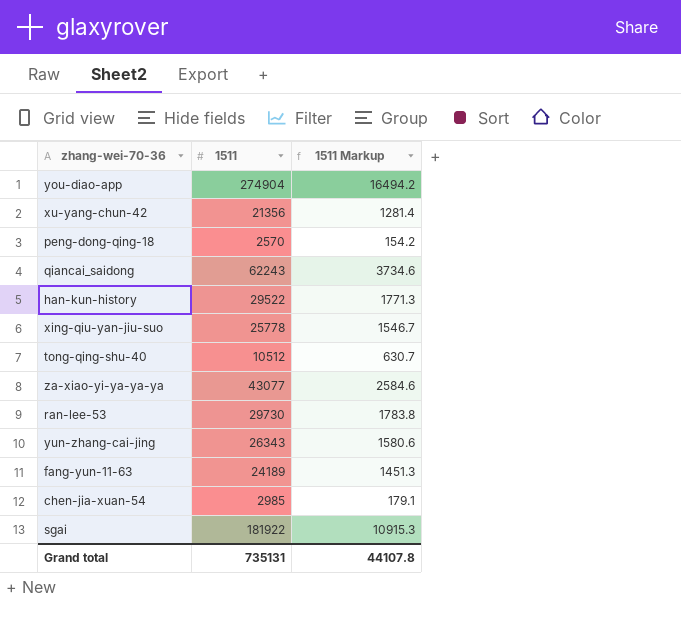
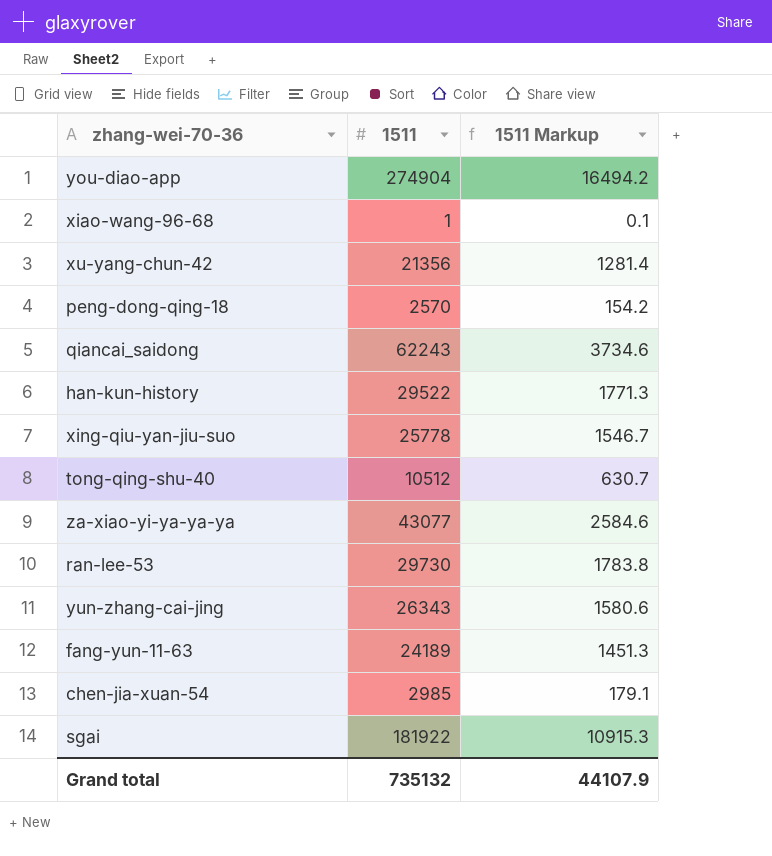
row xiao-wang-96-68: none -> 1 | 0.1
Grand total | 1511: 735131 -> 735132
Grand total | 1511 Markup: 44107.8 -> 44107.9

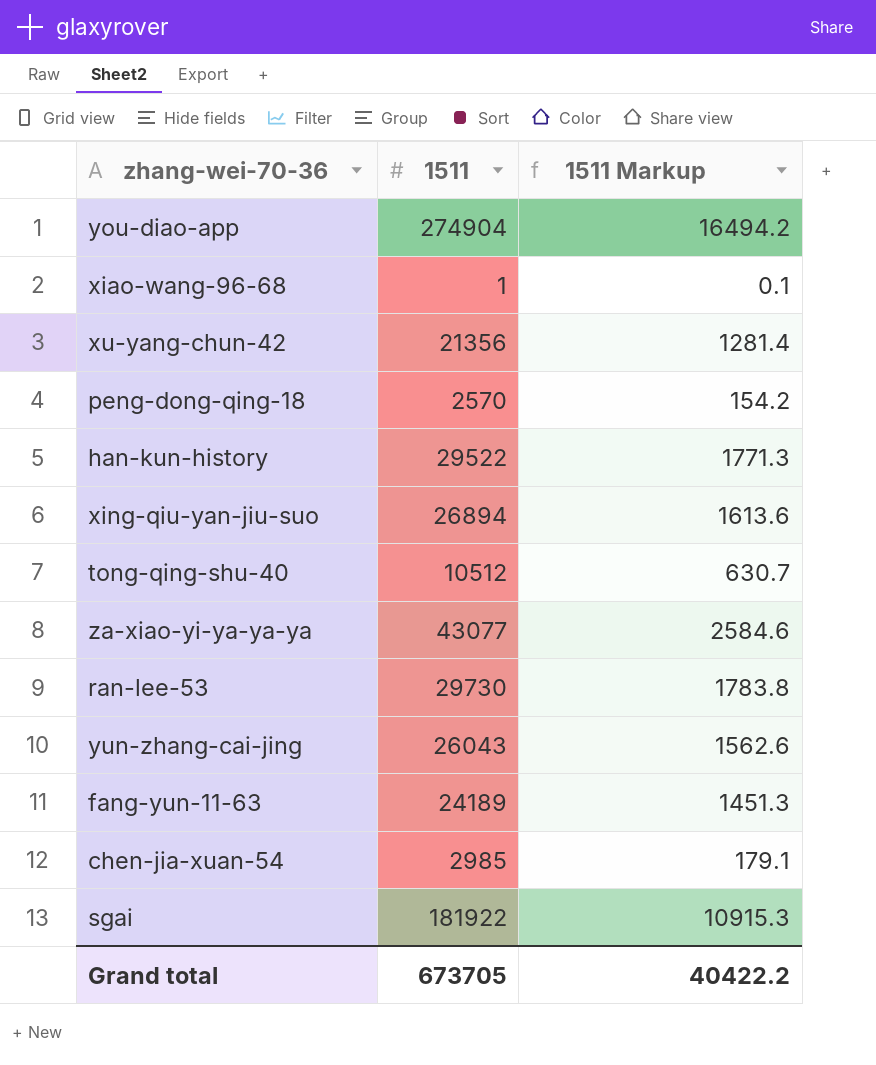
row qiancai_saidong: 62243 | 3734.6 -> none
xing-qiu-yan-jiu-suo | 1511: 25778 -> 26894
xing-qiu-yan-jiu-suo | 1511 Markup: 1546.7 -> 1613.6
yun-zhang-cai-jing | 1511: 26343 -> 26043
yun-zhang-cai-jing | 1511 Markup: 1580.6 -> 1562.6
Grand total | 1511: 735132 -> 673705
Grand total | 1511 Markup: 44107.9 -> 40422.2

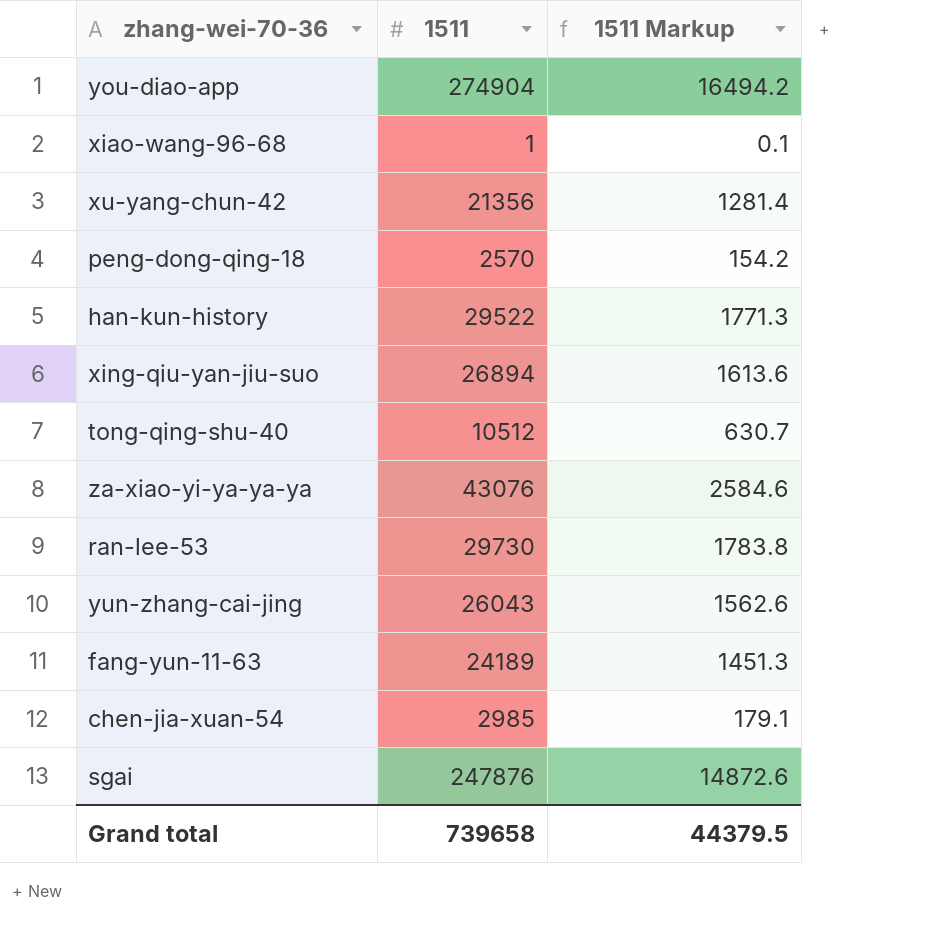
za-xiao-yi-ya-ya-ya | 1511: 43077 -> 43076
sgai | 1511: 181922 -> 247876
sgai | 1511 Markup: 10915.3 -> 14872.6
Grand total | 1511: 673705 -> 739658
Grand total | 1511 Markup: 40422.2 -> 44379.5

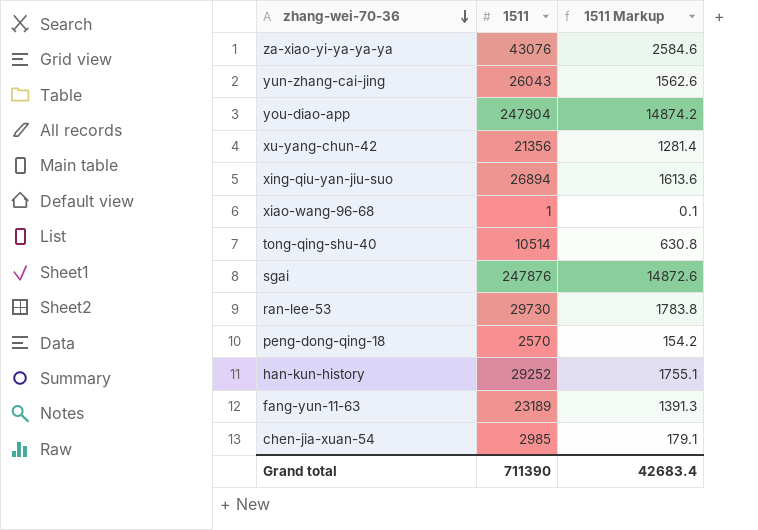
row order: none -> zhang-wei-70-36 descending
you-diao-app | 1511: 274904 -> 247904
you-diao-app | 1511 Markup: 16494.2 -> 14874.2
tong-qing-shu-40 | 1511: 10512 -> 10514
tong-qing-shu-40 | 1511 Markup: 630.7 -> 630.8
han-kun-history | 1511: 29522 -> 29252
han-kun-history | 1511 Markup: 1771.3 -> 1755.1
fang-yun-11-63 | 1511: 24189 -> 23189
fang-yun-11-63 | 1511 Markup: 1451.3 -> 1391.3
Grand total | 1511: 739658 -> 711390
Grand total | 1511 Markup: 44379.5 -> 42683.4

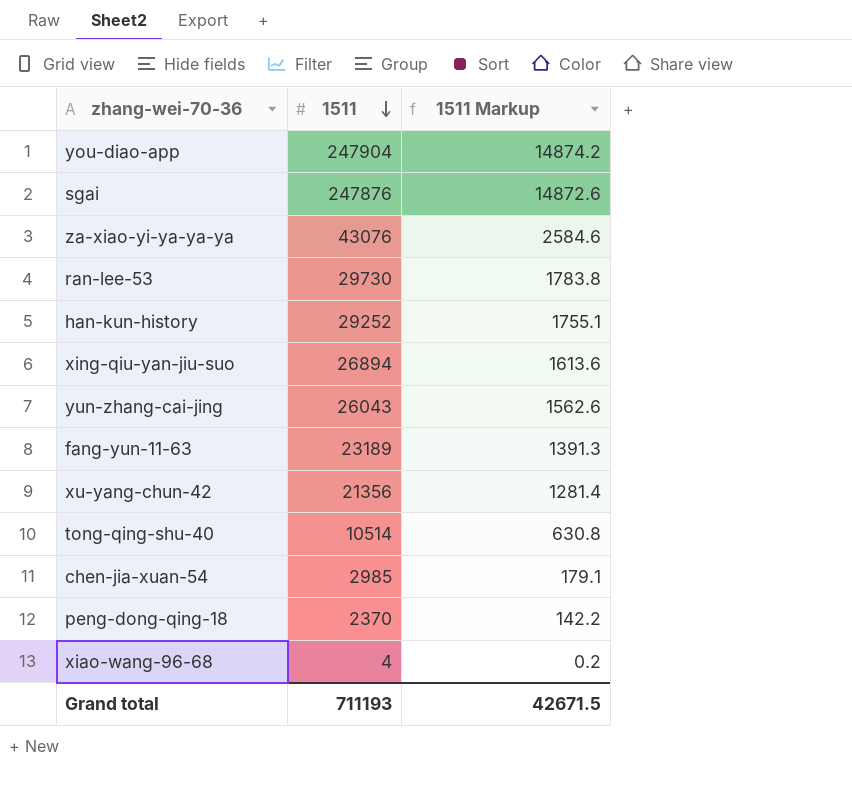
row order: zhang-wei-70-36 descending -> 1511 descending
peng-dong-qing-18 | 1511: 2570 -> 2370
peng-dong-qing-18 | 1511 Markup: 154.2 -> 142.2
xiao-wang-96-68 | 1511: 1 -> 4
xiao-wang-96-68 | 1511 Markup: 0.1 -> 0.2
Grand total | 1511: 711390 -> 711193
Grand total | 1511 Markup: 42683.4 -> 42671.5

